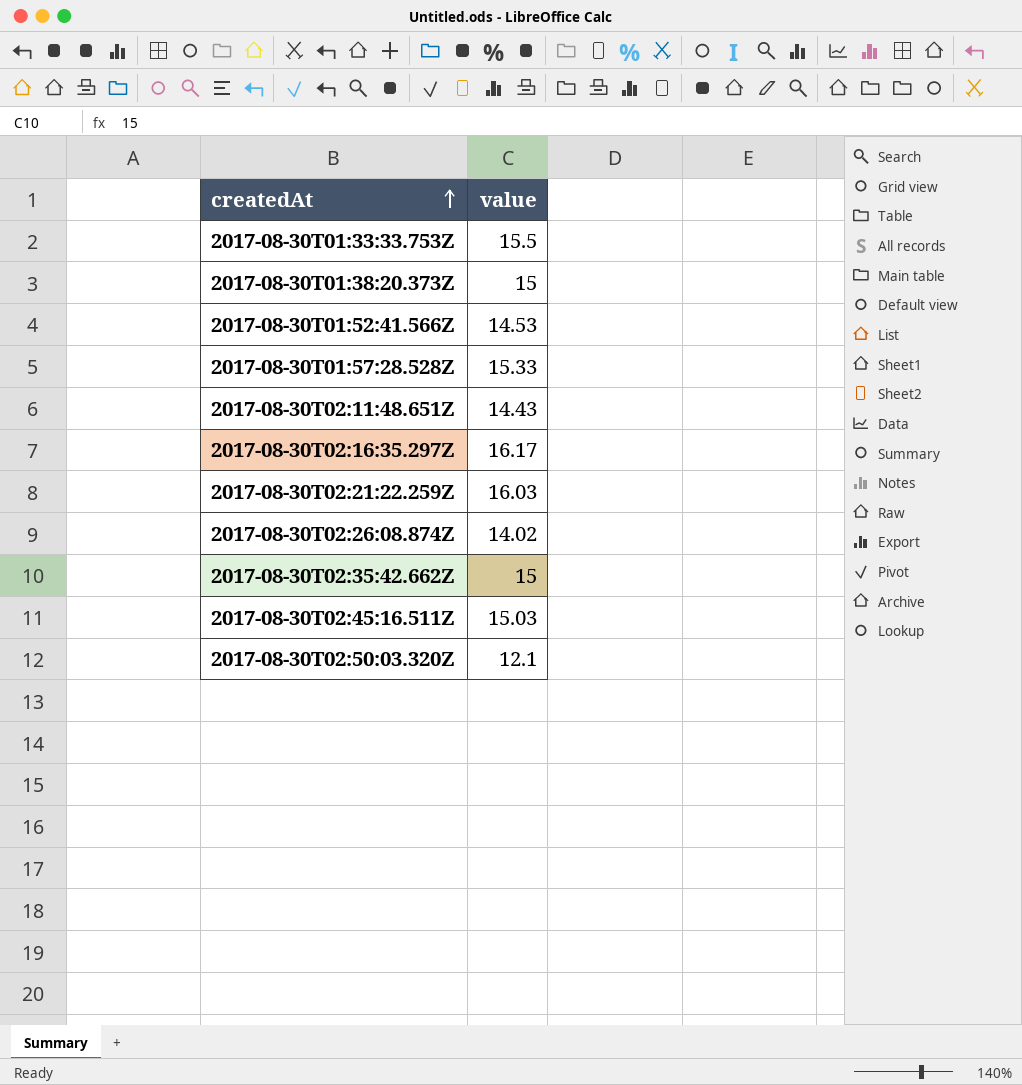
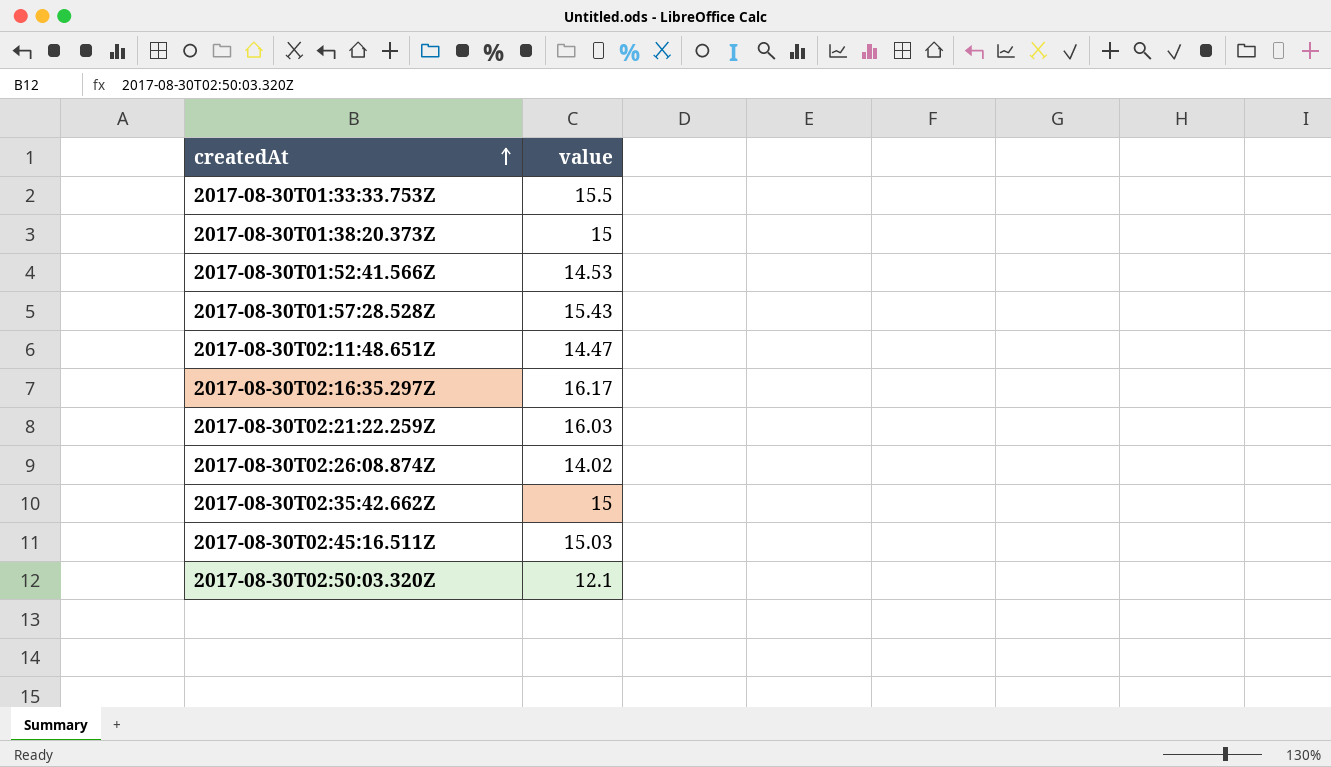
2017-08-30T01:57:28.528Z | value: 15.33 -> 15.43
2017-08-30T02:11:48.651Z | value: 14.43 -> 14.47

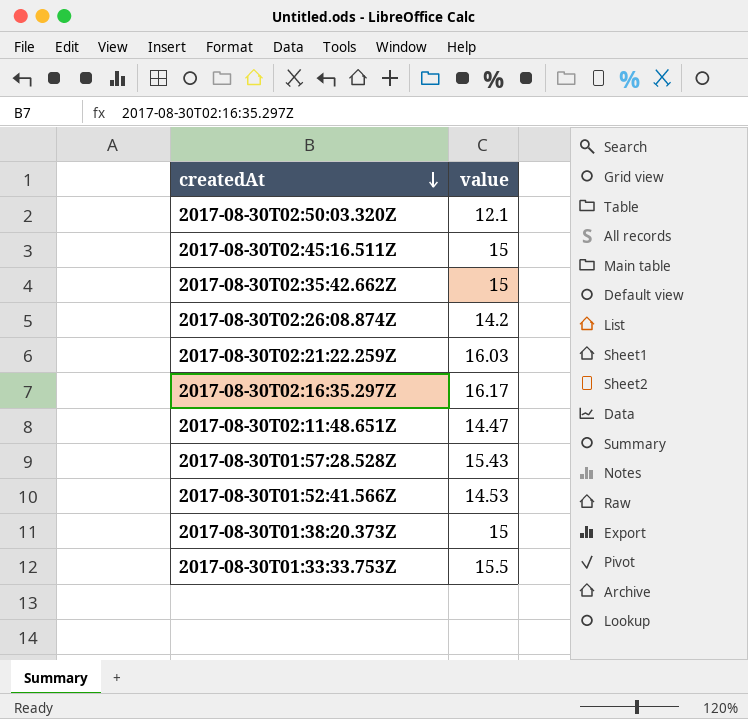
row order: createdAt ascending -> createdAt descending
2017-08-30T02:45:16.511Z | value: 15.03 -> 15
2017-08-30T02:26:08.874Z | value: 14.02 -> 14.2

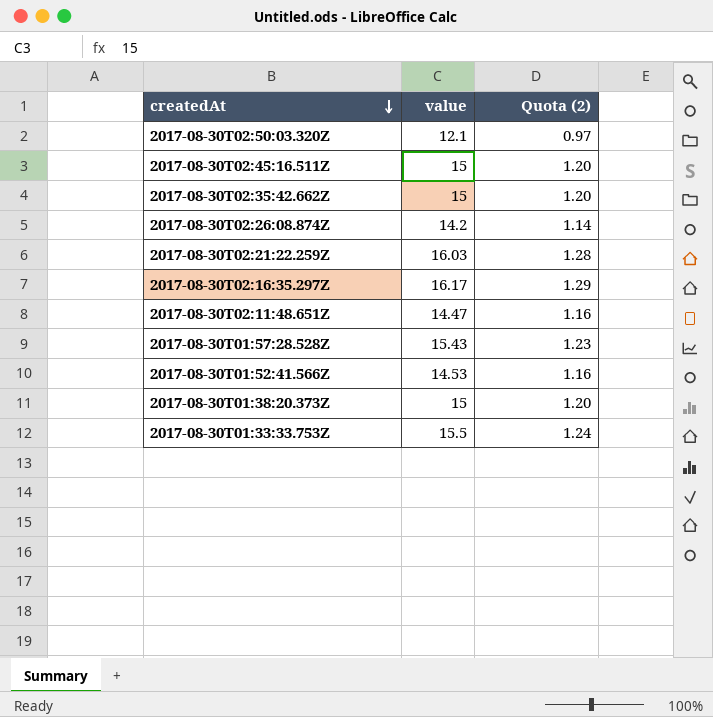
column Quota (2) | formula: none -> [value] * 0.08

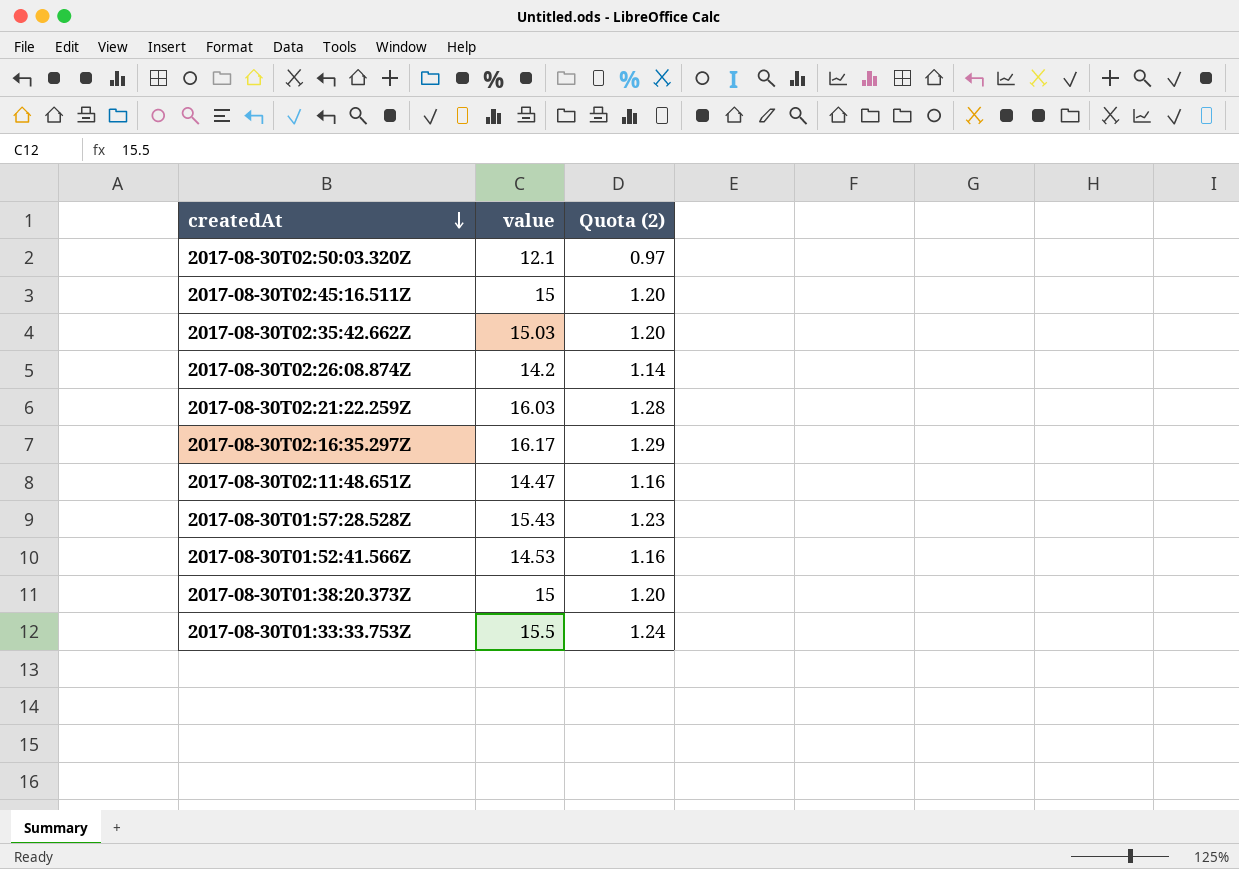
2017-08-30T02:35:42.662Z | value: 15 -> 15.03

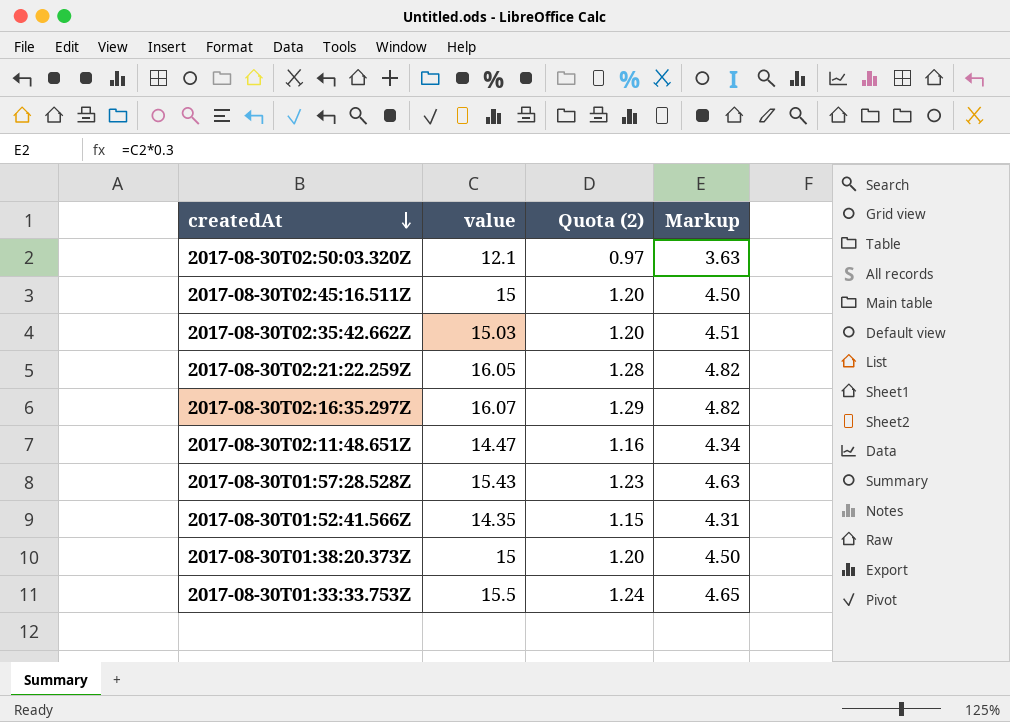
column Markup | formula: none -> [value] * 0.3
row 2017-08-30T02:26:08.874Z: 14.2 | 1.14 -> none
2017-08-30T02:21:22.259Z | value: 16.03 -> 16.05
2017-08-30T02:16:35.297Z | value: 16.17 -> 16.07
2017-08-30T01:52:41.566Z | value: 14.53 -> 14.35
2017-08-30T01:52:41.566Z | Quota (2): 1.16 -> 1.15

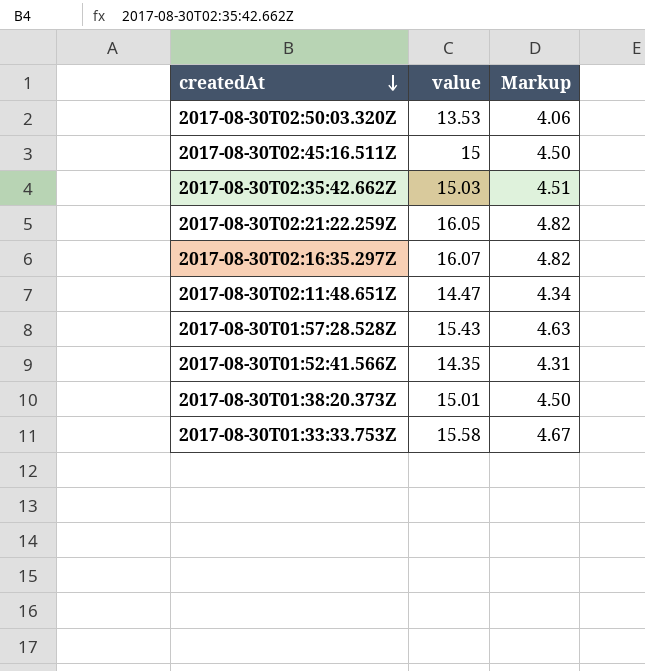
column Quota (2) | formula: [value] * 0.08 -> none
2017-08-30T02:50:03.320Z | value: 12.1 -> 13.53
2017-08-30T02:50:03.320Z | Markup: 3.63 -> 4.06
2017-08-30T01:38:20.373Z | value: 15 -> 15.01
2017-08-30T01:33:33.753Z | value: 15.5 -> 15.58
2017-08-30T01:33:33.753Z | Markup: 4.65 -> 4.67

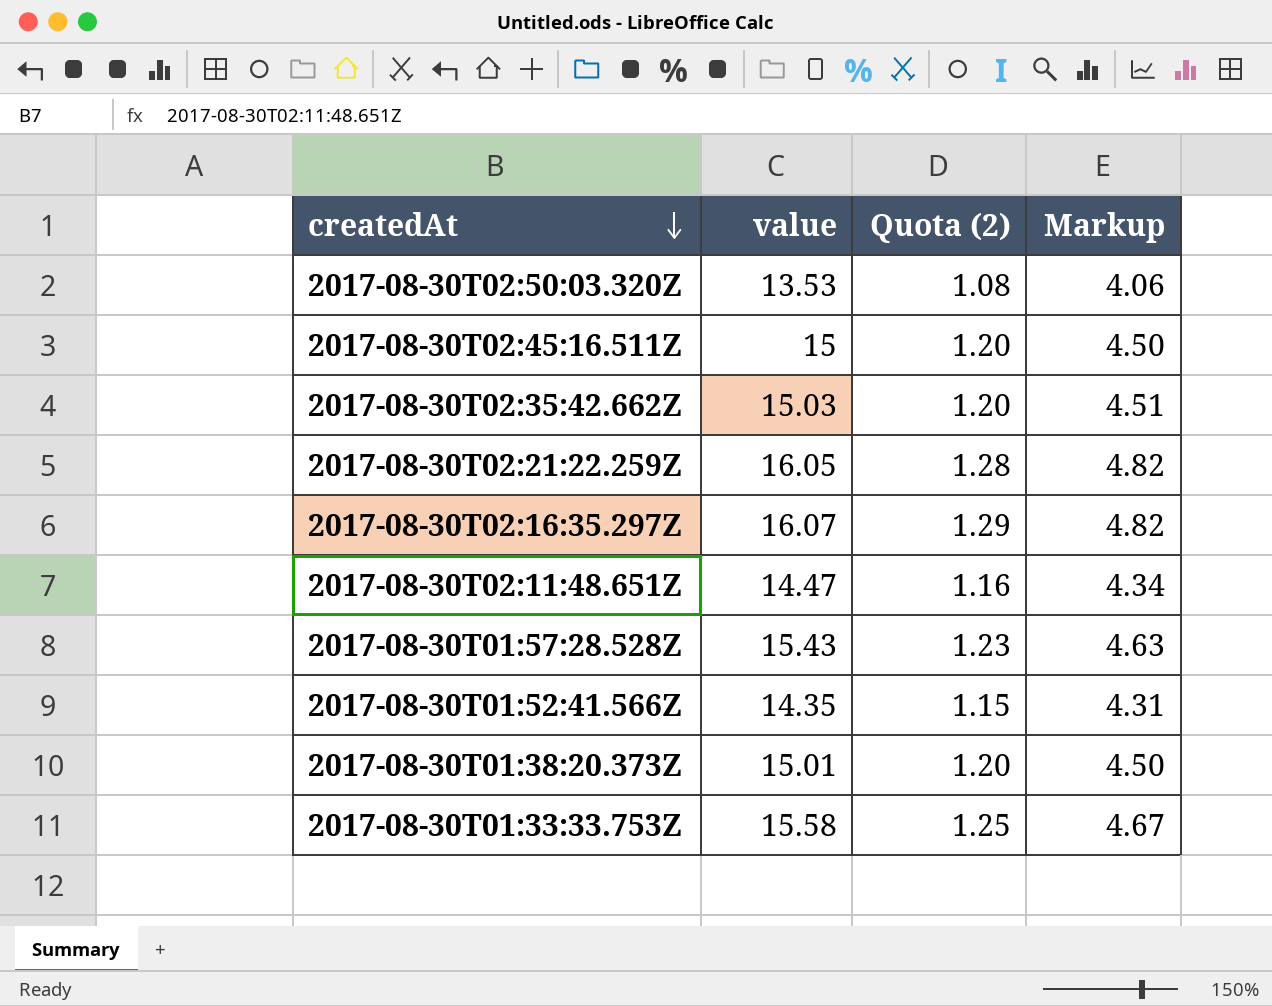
column Quota (2) | formula: none -> [value] * 0.08

